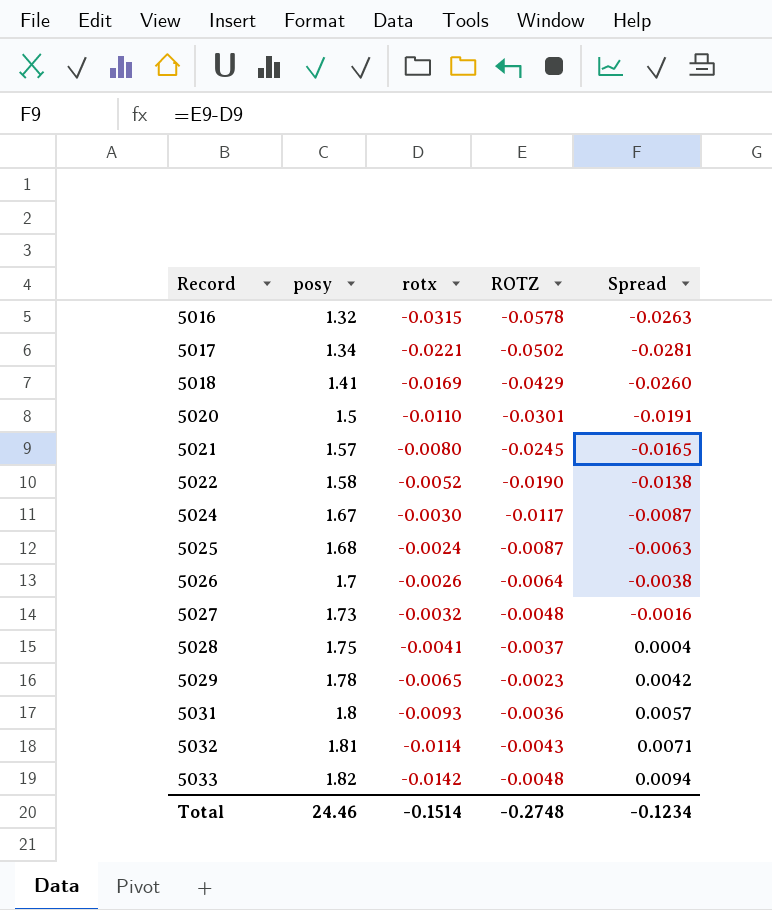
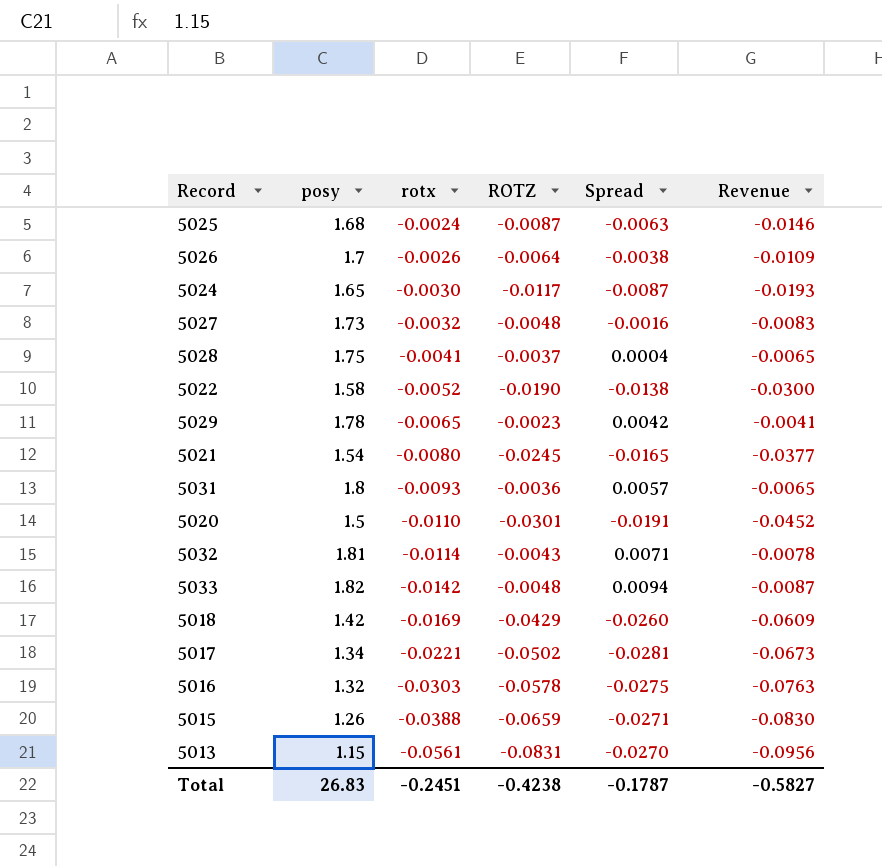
row order: Record ascending -> rotx descending
column Revenue | formula: none -> [posy] * [ROTZ]
5024 | posy: 1.67 -> 1.65
5021 | posy: 1.57 -> 1.54
5018 | posy: 1.41 -> 1.42
5016 | rotx: -0.0315 -> -0.0303
5016 | Spread: -0.0263 -> -0.0275
row 5015: none -> 1.26 | -0.0388 | -0.0659 | -0.0271 | -0.0830
row 5013: none -> 1.15 | -0.0561 | -0.0831 | -0.0270 | -0.0956
Total | posy: 24.46 -> 26.83
Total | rotx: -0.1514 -> -0.2451
Total | ROTZ: -0.2748 -> -0.4238
Total | Spread: -0.1234 -> -0.1787

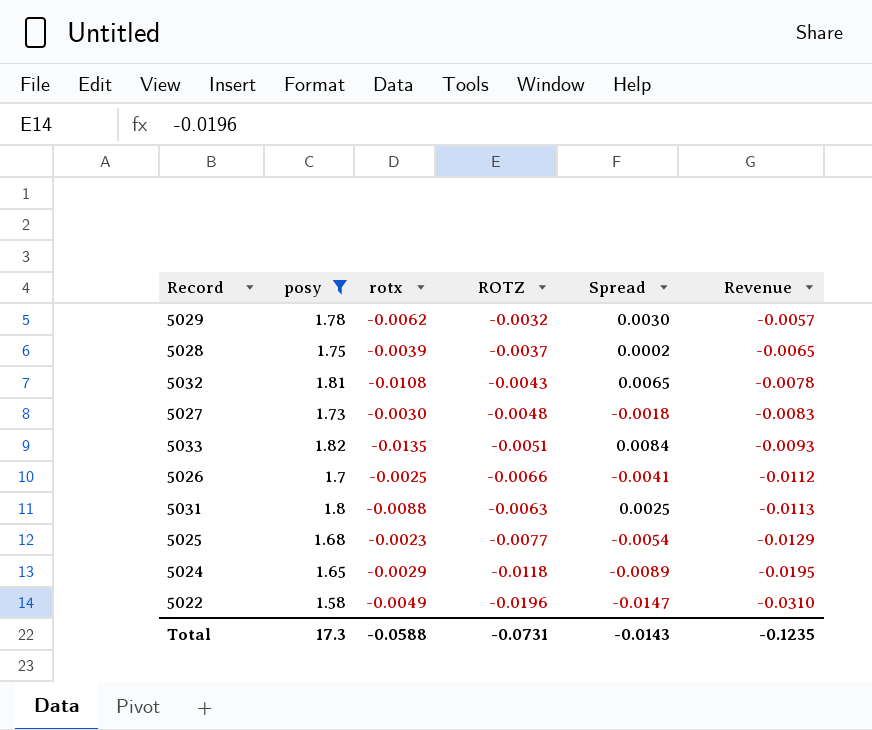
filter: none -> posy >= 1.58
row order: rotx descending -> Revenue descending
5029 | rotx: -0.0065 -> -0.0062
5029 | ROTZ: -0.0023 -> -0.0032
5029 | Spread: 0.0042 -> 0.0030
5029 | Revenue: -0.0041 -> -0.0057
5028 | rotx: -0.0041 -> -0.0039
5028 | Spread: 0.0004 -> 0.0002
5032 | rotx: -0.0114 -> -0.0108
5032 | Spread: 0.0071 -> 0.0065
5027 | rotx: -0.0032 -> -0.0030
5027 | Spread: -0.0016 -> -0.0018
5033 | rotx: -0.0142 -> -0.0135
5033 | ROTZ: -0.0048 -> -0.0051
5033 | Spread: 0.0094 -> 0.0084
5033 | Revenue: -0.0087 -> -0.0093
5026 | rotx: -0.0026 -> -0.0025
5026 | ROTZ: -0.0064 -> -0.0066
5026 | Spread: -0.0038 -> -0.0041
5026 | Revenue: -0.0109 -> -0.0112
5031 | rotx: -0.0093 -> -0.0088
5031 | ROTZ: -0.0036 -> -0.0063
5031 | Spread: 0.0057 -> 0.0025
5031 | Revenue: -0.0065 -> -0.0113
5025 | rotx: -0.0024 -> -0.0023
5025 | ROTZ: -0.0087 -> -0.0077
5025 | Spread: -0.0063 -> -0.0054
5025 | Revenue: -0.0146 -> -0.0129
5024 | rotx: -0.0030 -> -0.0029
5024 | ROTZ: -0.0117 -> -0.0118
5024 | Spread: -0.0087 -> -0.0089
5024 | Revenue: -0.0193 -> -0.0195
5022 | rotx: -0.0052 -> -0.0049
5022 | ROTZ: -0.0190 -> -0.0196
5022 | Spread: -0.0138 -> -0.0147
5022 | Revenue: -0.0300 -> -0.0310
Total | posy: 26.83 -> 17.3
Total | rotx: -0.2451 -> -0.0588
Total | ROTZ: -0.4238 -> -0.0731
Total | Spread: -0.1787 -> -0.0143
Total | Revenue: -0.5827 -> -0.1235

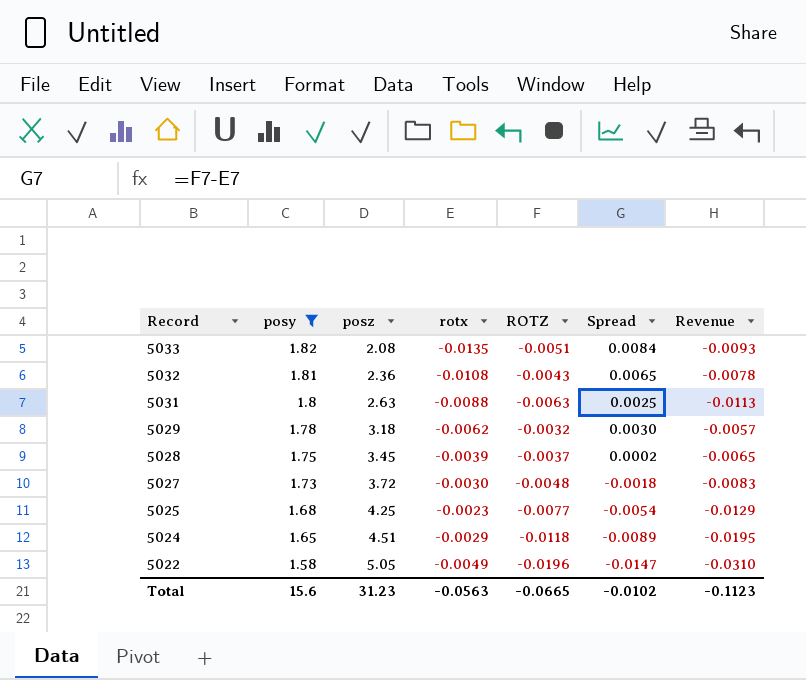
row order: Revenue descending -> Record descending
column posz | position: none -> 3
row 5026: 1.7 | -0.0025 | -0.0066 | -0.0041 | -0.0112 -> none
Total | posy: 17.3 -> 15.6
Total | rotx: -0.0588 -> -0.0563
Total | ROTZ: -0.0731 -> -0.0665
Total | Spread: -0.0143 -> -0.0102
Total | Revenue: -0.1235 -> -0.1123

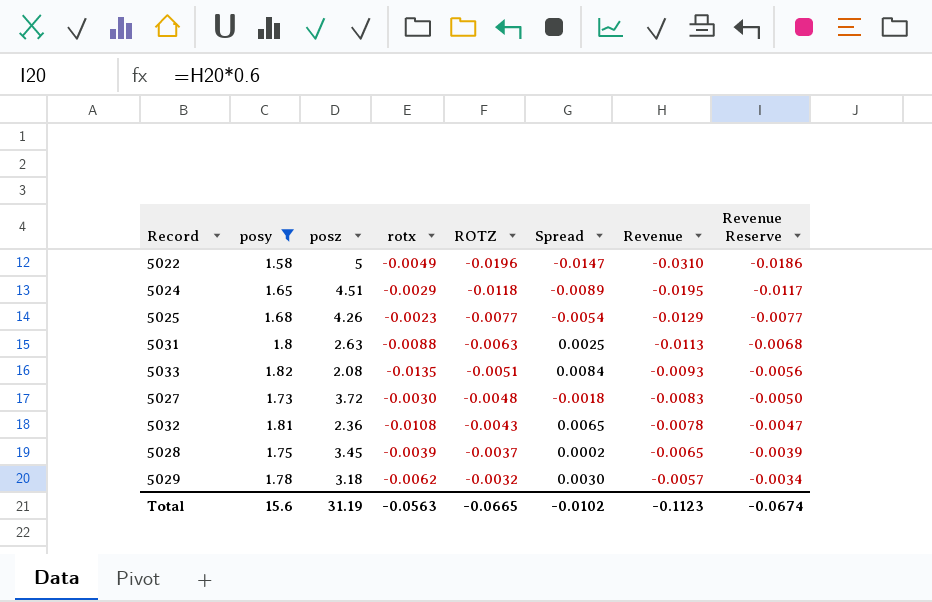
row order: Record descending -> ROTZ ascending
column Revenue Reserve | formula: none -> [Revenue] * 0.6
5022 | posz: 5.05 -> 5
5025 | posz: 4.25 -> 4.26
Total | posz: 31.23 -> 31.19

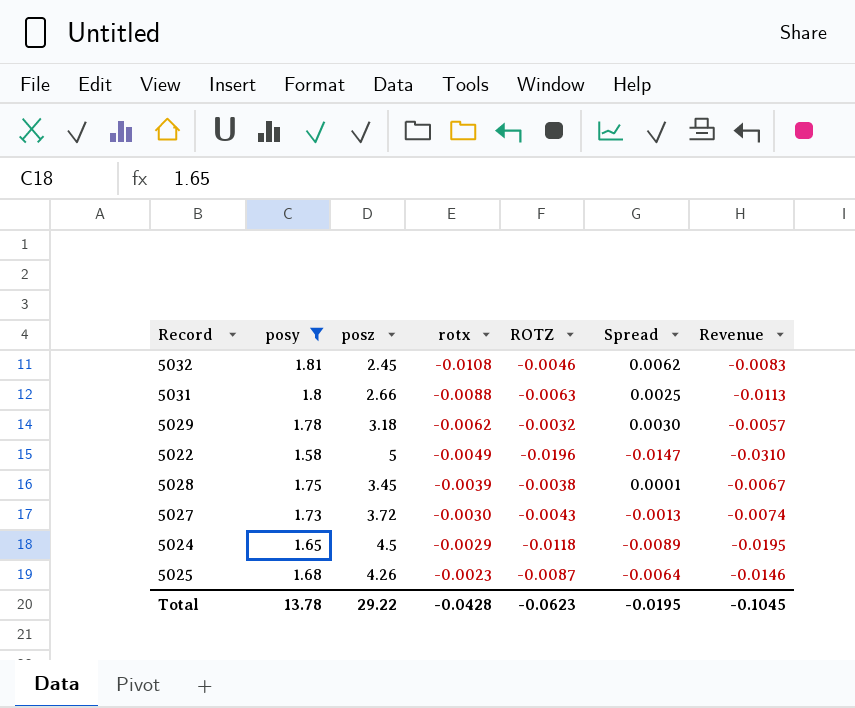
row order: ROTZ ascending -> rotx ascending
column Revenue Reserve | formula: [Revenue] * 0.6 -> none
row 5033: 1.82 | 2.08 | -0.0135 | -0.0051 | 0.0084 | -0.0093 | -0.0056 -> none
5032 | posz: 2.36 -> 2.45
5032 | ROTZ: -0.0043 -> -0.0046
5032 | Spread: 0.0065 -> 0.0062
5032 | Revenue: -0.0078 -> -0.0083
5031 | posz: 2.63 -> 2.66
5028 | ROTZ: -0.0037 -> -0.0038
5028 | Spread: 0.0002 -> 0.0001
5028 | Revenue: -0.0065 -> -0.0067
5027 | ROTZ: -0.0048 -> -0.0043
5027 | Spread: -0.0018 -> -0.0013
5027 | Revenue: -0.0083 -> -0.0074
5024 | posz: 4.51 -> 4.5
5025 | ROTZ: -0.0077 -> -0.0087
5025 | Spread: -0.0054 -> -0.0064
5025 | Revenue: -0.0129 -> -0.0146
Total | posy: 15.6 -> 13.78
Total | posz: 31.19 -> 29.22
Total | rotx: -0.0563 -> -0.0428
Total | ROTZ: -0.0665 -> -0.0623
Total | Spread: -0.0102 -> -0.0195
Total | Revenue: -0.1123 -> -0.1045

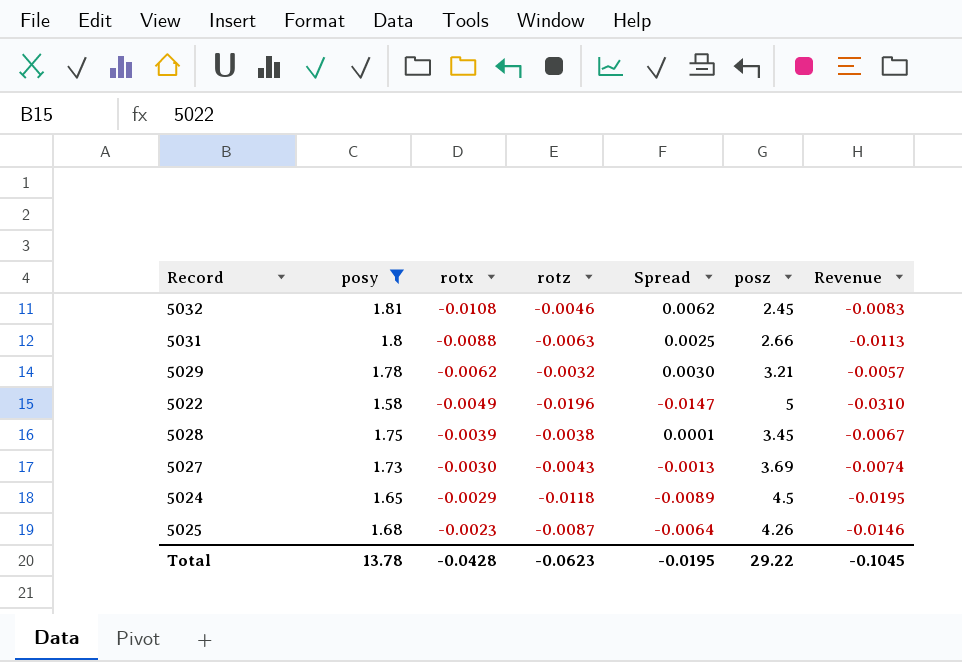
column name: ROTZ -> rotz
column posz | position: 3 -> 6
5029 | posz: 3.18 -> 3.21
5027 | posz: 3.72 -> 3.69

